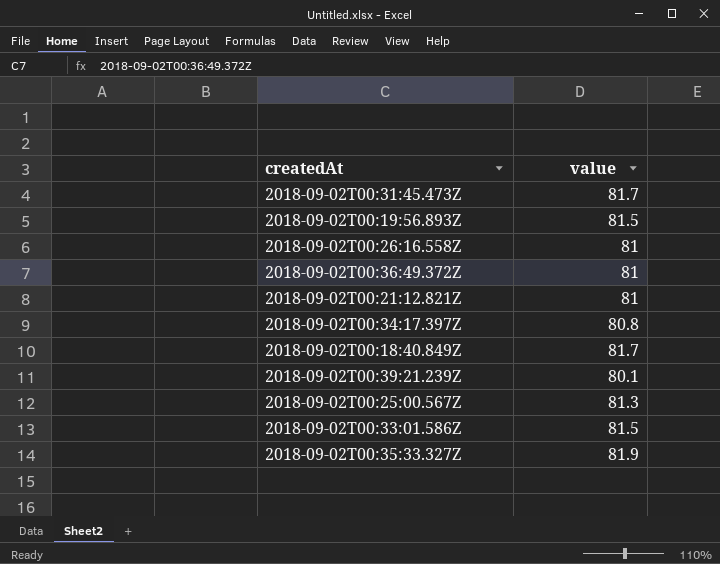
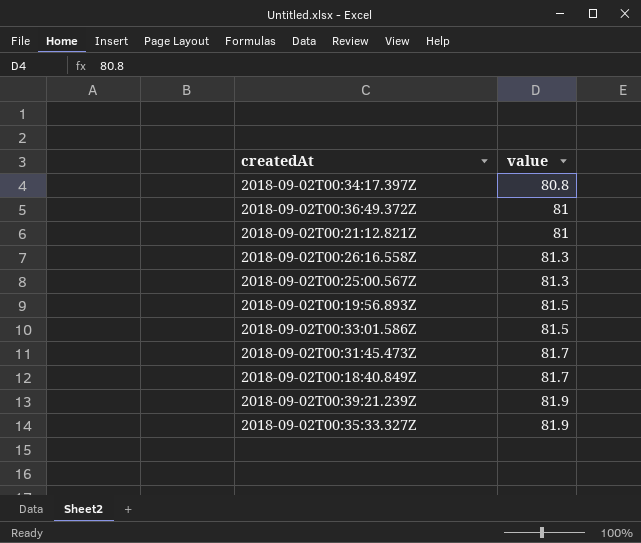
row order: none -> value ascending
2018-09-02T00:26:16.558Z | value: 81 -> 81.3
2018-09-02T00:39:21.239Z | value: 80.1 -> 81.9

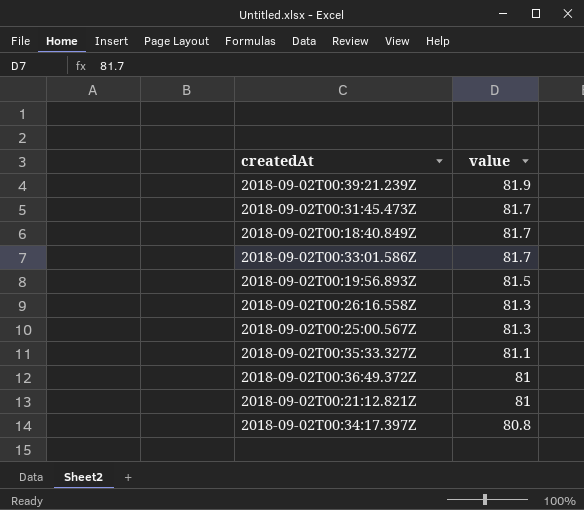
row order: value ascending -> value descending
2018-09-02T00:33:01.586Z | value: 81.5 -> 81.7
2018-09-02T00:35:33.327Z | value: 81.9 -> 81.1

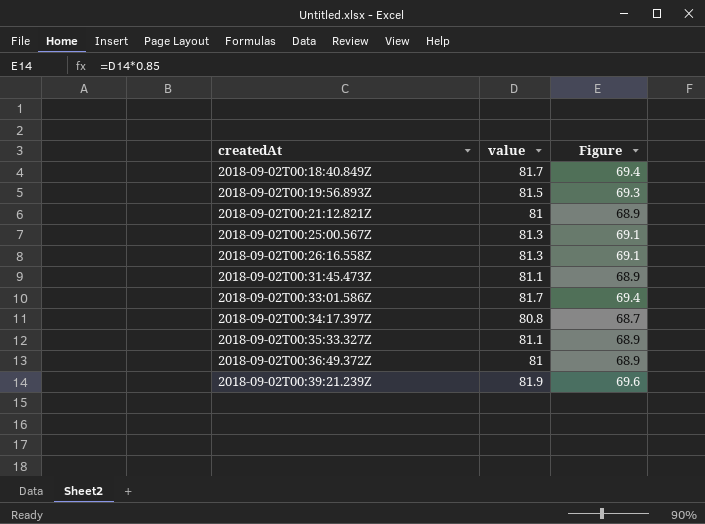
row order: value descending -> createdAt ascending
column Figure | formula: none -> [value] * 0.85
2018-09-02T00:31:45.473Z | value: 81.7 -> 81.1

